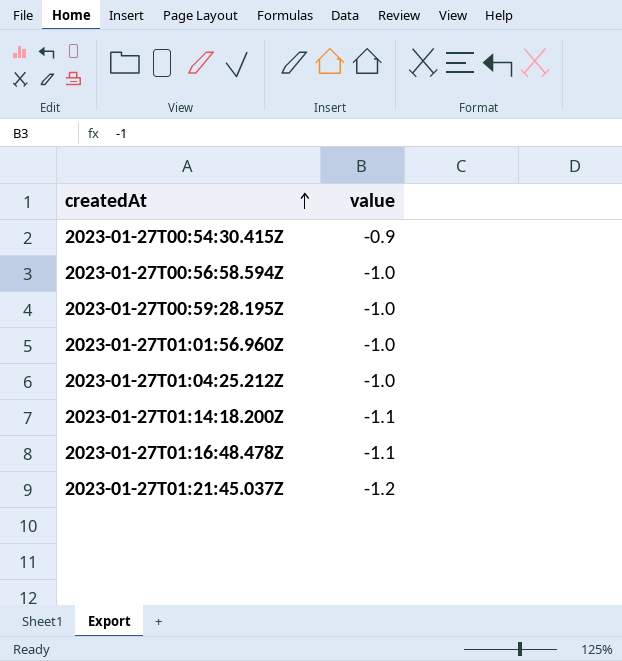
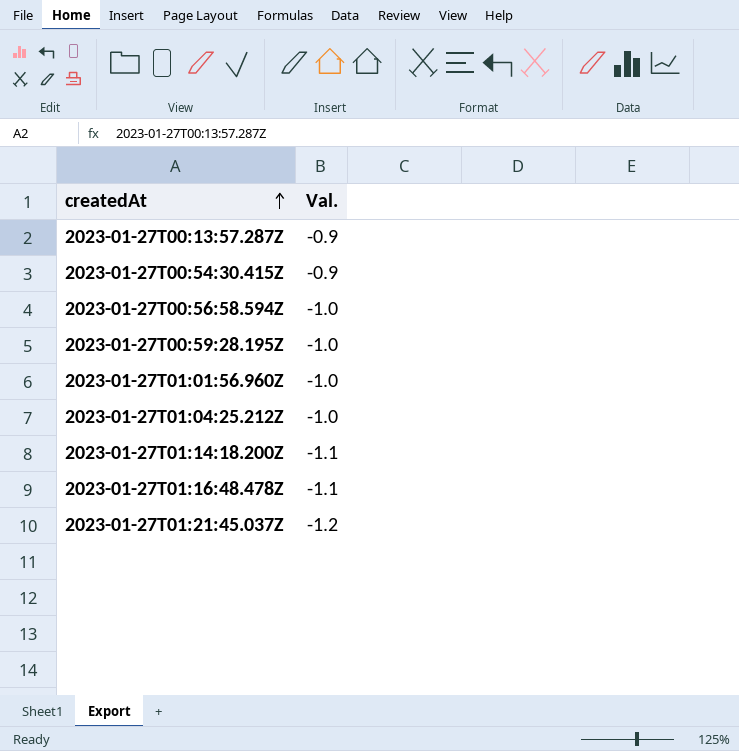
column name: value -> Val.
row 2023-01-27T00:13:57.287Z: none -> -0.9

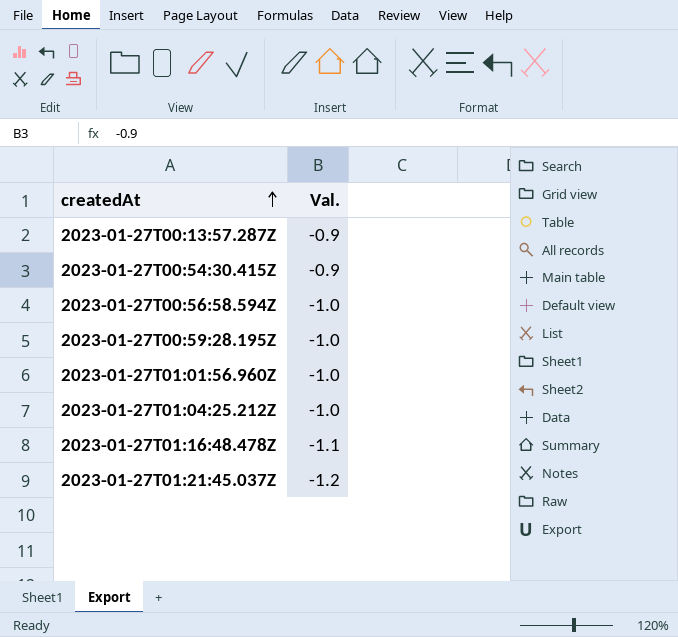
row 2023-01-27T01:14:18.200Z: -1.1 -> none

